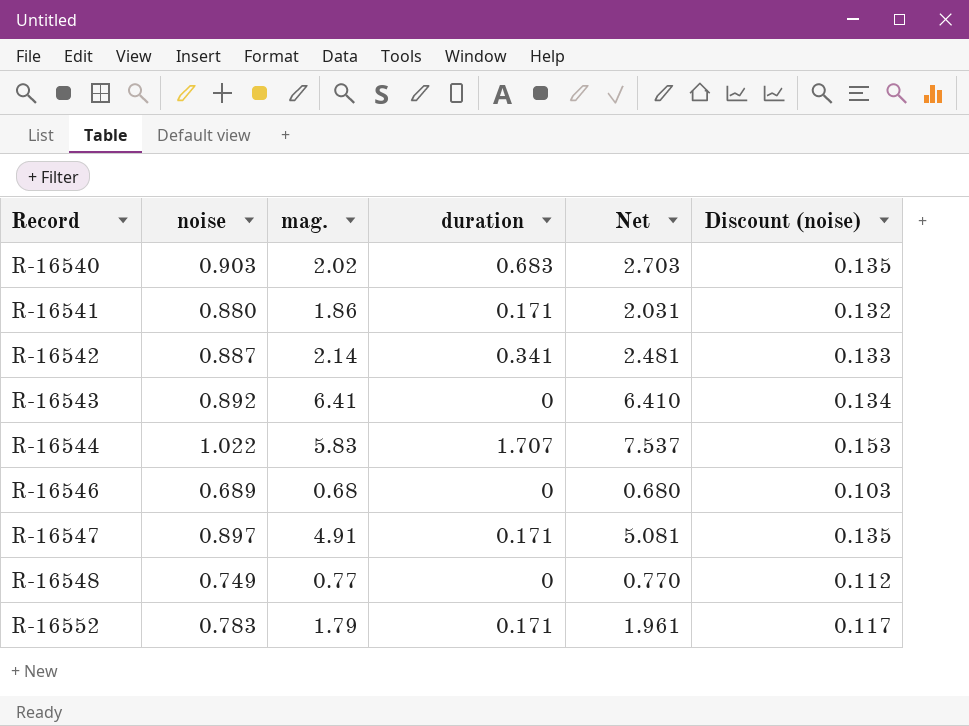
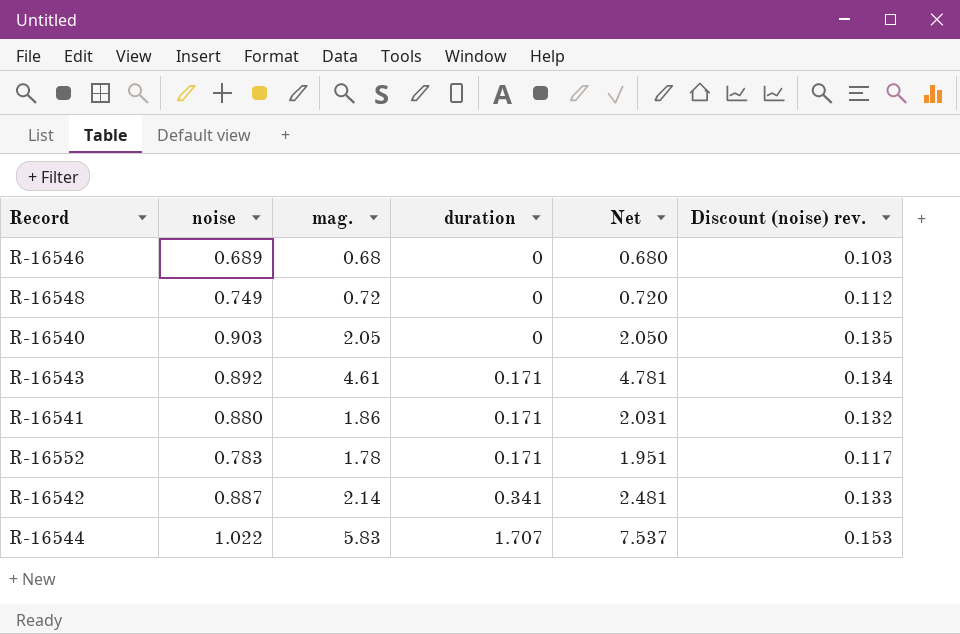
row order: Record ascending -> duration ascending
column name: Discount (noise) -> Discount (noise) rev.
row R-16547: 0.897 | 4.91 | 0.171 | 5.081 | 0.135 -> none
R-16548 | mag.: 0.77 -> 0.72
R-16548 | Net: 0.770 -> 0.720
R-16540 | mag.: 2.02 -> 2.05
R-16540 | duration: 0.683 -> 0
R-16540 | Net: 2.703 -> 2.050
R-16543 | mag.: 6.41 -> 4.61
R-16543 | duration: 0 -> 0.171
R-16543 | Net: 6.410 -> 4.781
R-16552 | mag.: 1.79 -> 1.78
R-16552 | Net: 1.961 -> 1.951

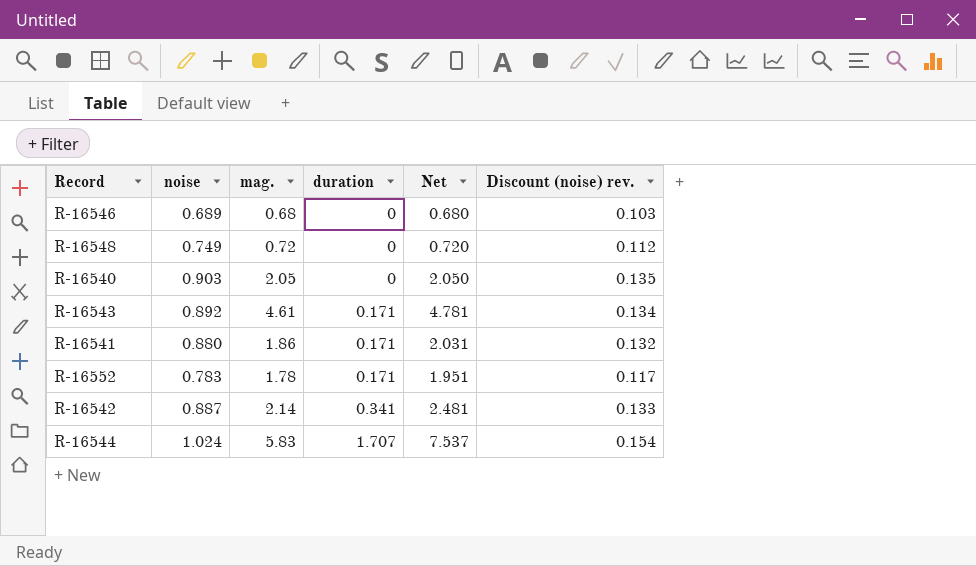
R-16544 | noise: 1.022 -> 1.024
R-16544 | Discount (noise) rev.: 0.153 -> 0.154

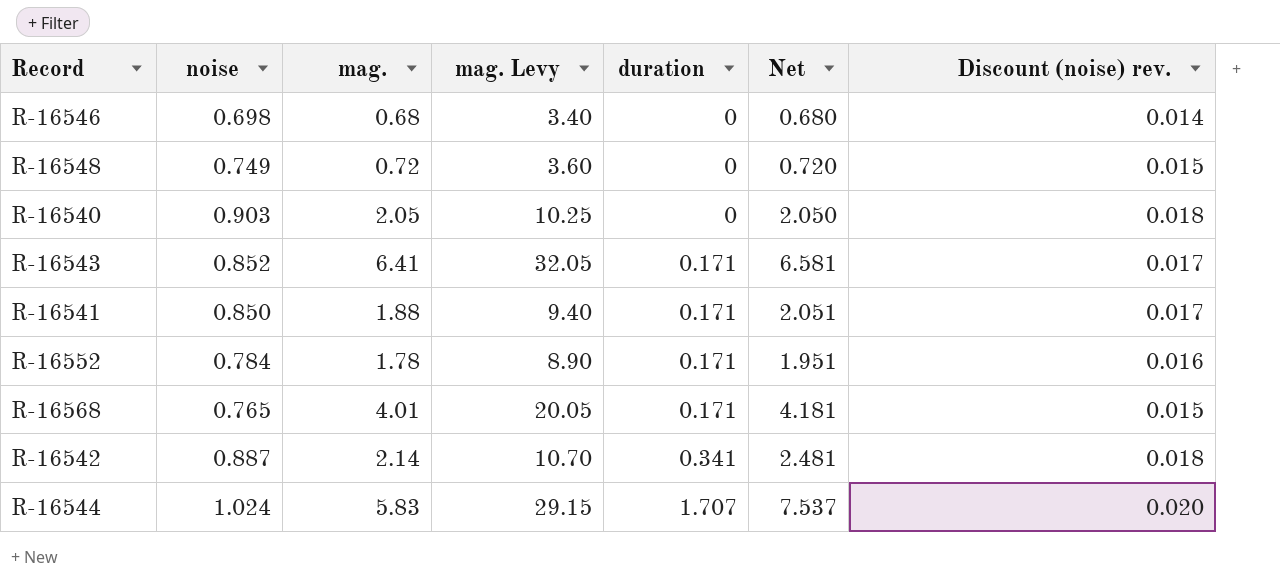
column mag. Levy | formula: none -> [mag.] * 5
column Discount (noise) rev. | formula: [noise] * 0.15 -> [noise] * 0.02
R-16546 | noise: 0.689 -> 0.698
R-16543 | noise: 0.892 -> 0.852
R-16543 | mag.: 4.61 -> 6.41
R-16543 | Net: 4.781 -> 6.581
R-16541 | noise: 0.880 -> 0.850
R-16541 | mag.: 1.86 -> 1.88
R-16541 | Net: 2.031 -> 2.051
R-16552 | noise: 0.783 -> 0.784
row R-16568: none -> 0.765 | 4.01 | 20.05 | 0.171 | 4.181 | 0.015

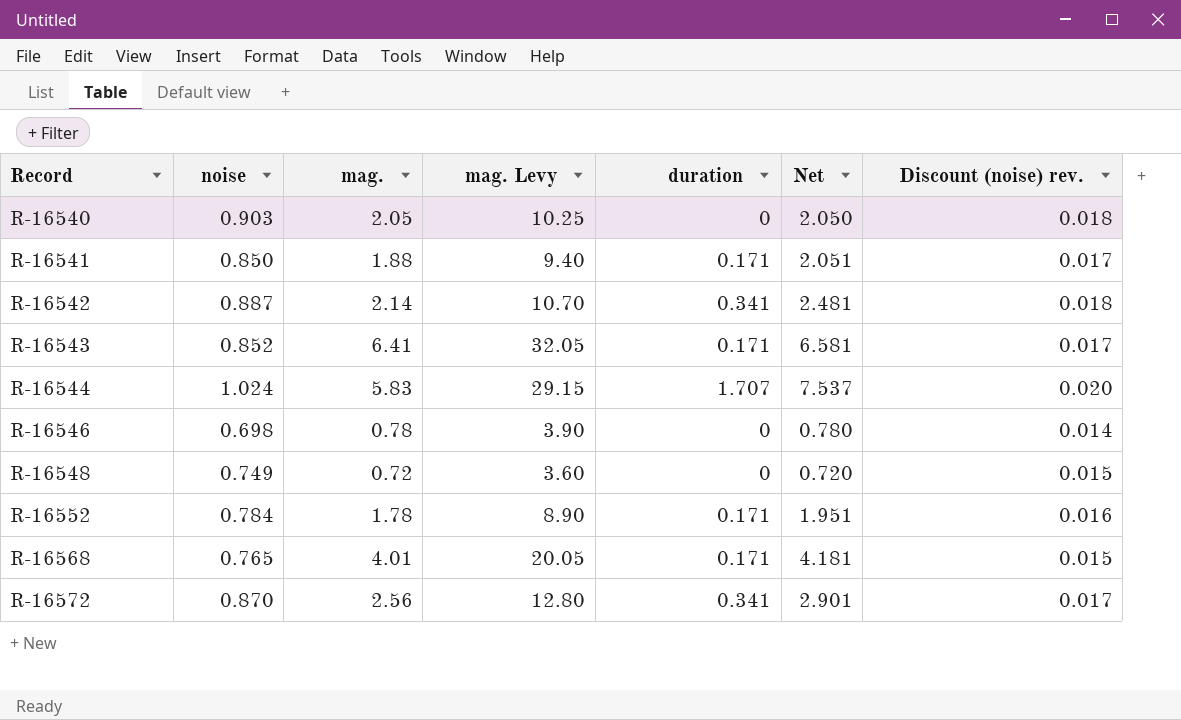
row order: duration ascending -> Record ascending
R-16546 | mag.: 0.68 -> 0.78
R-16546 | mag. Levy: 3.40 -> 3.90
R-16546 | Net: 0.680 -> 0.780
row R-16572: none -> 0.870 | 2.56 | 12.80 | 0.341 | 2.901 | 0.017

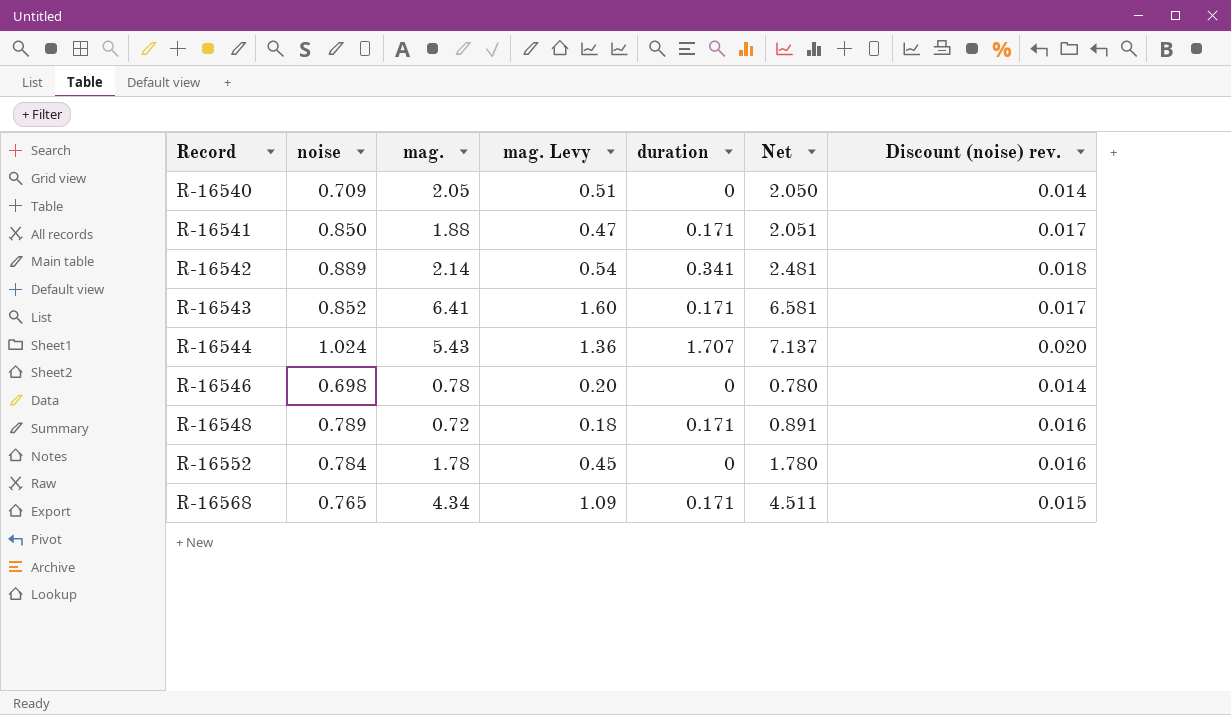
column mag. Levy | formula: [mag.] * 5 -> [mag.] * 0.25
row R-16572: 0.870 | 2.56 | 12.80 | 0.341 | 2.901 | 0.017 -> none
R-16540 | noise: 0.903 -> 0.709
R-16540 | Discount (noise) rev.: 0.018 -> 0.014
R-16542 | noise: 0.887 -> 0.889
R-16544 | mag.: 5.83 -> 5.43
R-16544 | Net: 7.537 -> 7.137
R-16548 | noise: 0.749 -> 0.789
R-16548 | duration: 0 -> 0.171
R-16548 | Net: 0.720 -> 0.891
R-16548 | Discount (noise) rev.: 0.015 -> 0.016
R-16552 | duration: 0.171 -> 0
R-16552 | Net: 1.951 -> 1.780
R-16568 | mag.: 4.01 -> 4.34
R-16568 | Net: 4.181 -> 4.511

